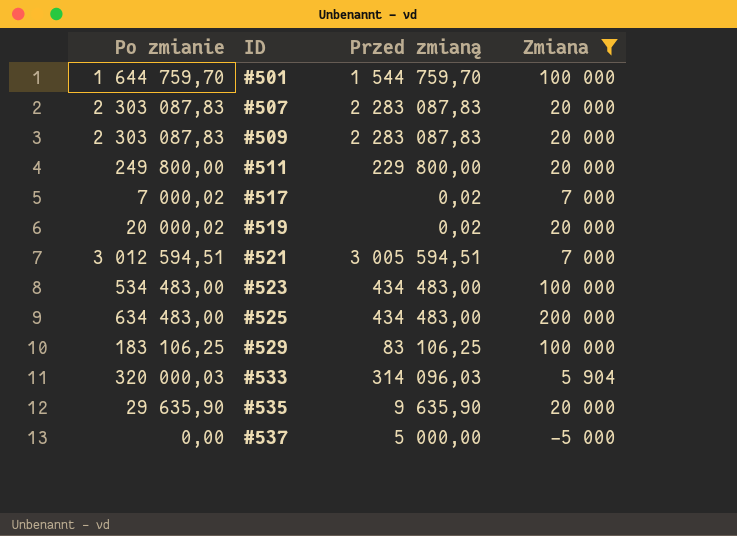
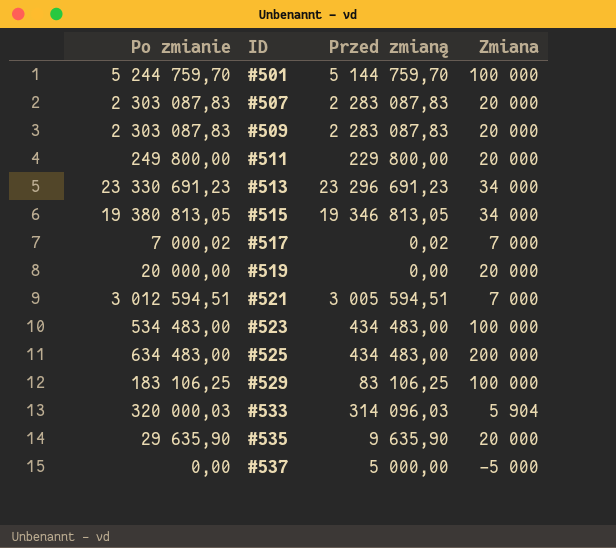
filter: Zmiana != 34 000 -> none
#501 | Po zmianie: 1 644 759,70 -> 5 244 759,70
#501 | Przed zmianą: 1 544 759,70 -> 5 144 759,70
#519 | Po zmianie: 20 000,02 -> 20 000,00
#519 | Przed zmianą: 0,02 -> 0,00

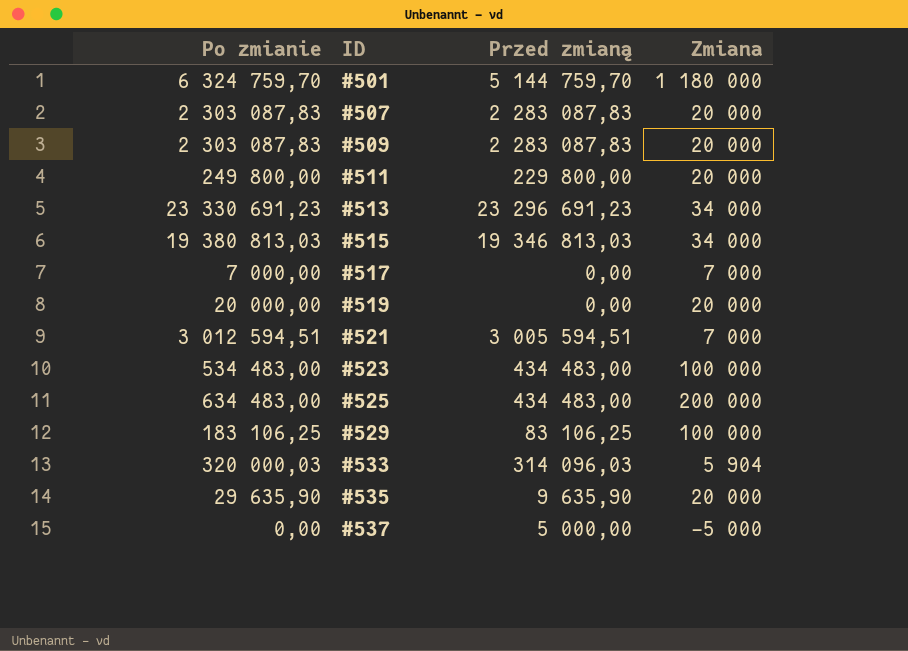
#501 | Po zmianie: 5 244 759,70 -> 6 324 759,70
#501 | Zmiana: 100 000 -> 1 180 000
#515 | Po zmianie: 19 380 813,05 -> 19 380 813,03
#515 | Przed zmianą: 19 346 813,05 -> 19 346 813,03
#517 | Po zmianie: 7 000,02 -> 7 000,00
#517 | Przed zmianą: 0,02 -> 0,00

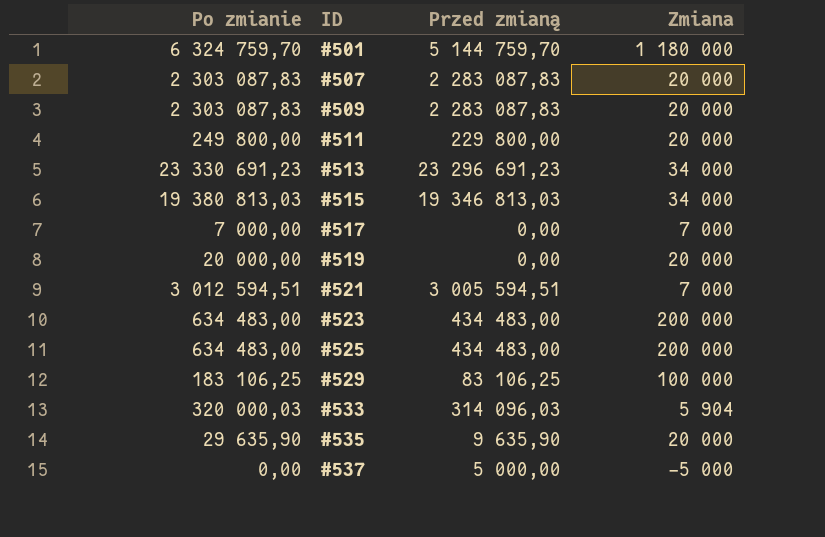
#523 | Po zmianie: 534 483,00 -> 634 483,00
#523 | Zmiana: 100 000 -> 200 000

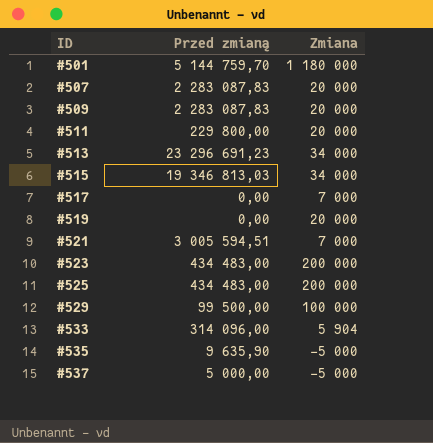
column Po zmianie | formula: [Przed zmianą] + [Zmiana] -> none
#529 | Przed zmianą: 83 106,25 -> 99 500,00
#533 | Przed zmianą: 314 096,03 -> 314 096,00
#535 | Zmiana: 20 000 -> -5 000

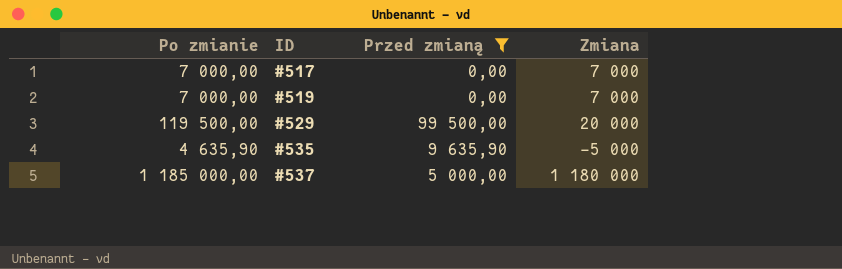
filter: none -> Przed zmianą <= 99 500,00
column Po zmianie | formula: none -> [Przed zmianą] + [Zmiana]
#519 | Zmiana: 20 000 -> 7 000
#529 | Zmiana: 100 000 -> 20 000
#537 | Zmiana: -5 000 -> 1 180 000

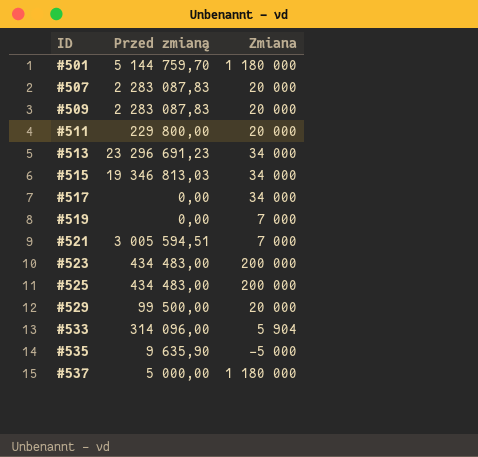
filter: Przed zmianą <= 99 500,00 -> none
column Po zmianie | formula: [Przed zmianą] + [Zmiana] -> none
#517 | Zmiana: 7 000 -> 34 000

